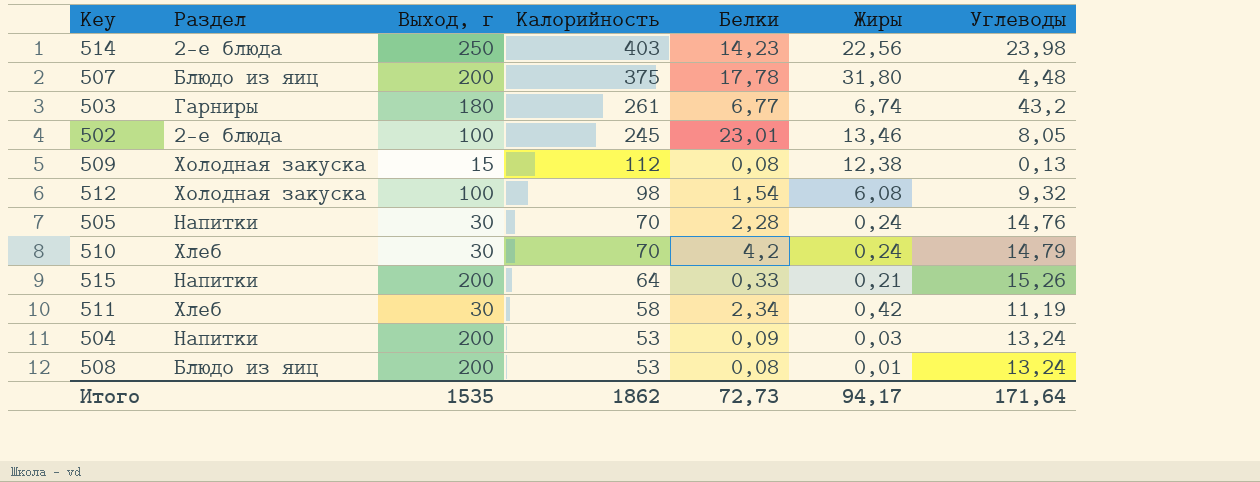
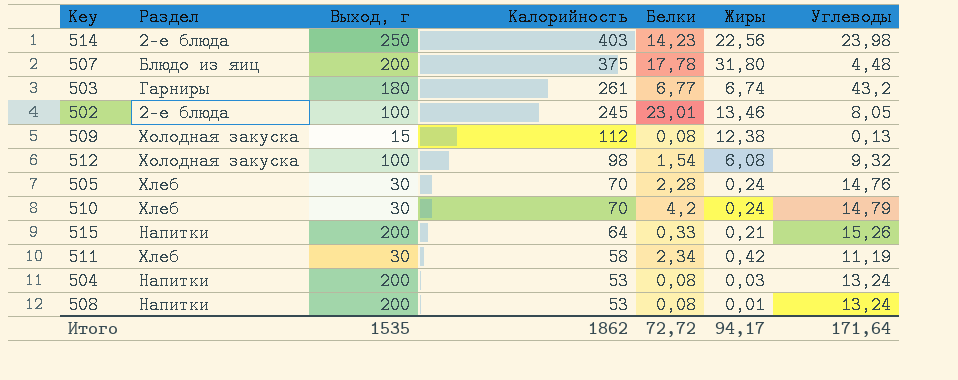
505 | Раздел: Напитки -> Хлеб
504 | Белки: 0,09 -> 0,08
508 | Раздел: Блюдо из яиц -> Напитки
Итого | Белки: 72,73 -> 72,72

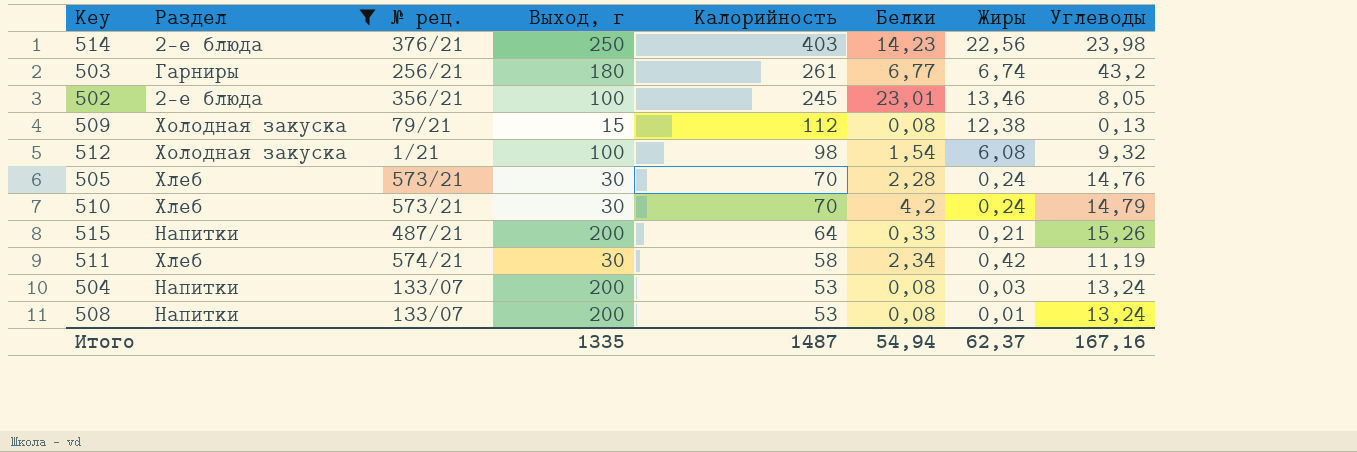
filter: none -> Раздел != Блюдо из яиц
column № рец. | position: none -> 3
Итого | Выход, г: 1535 -> 1335
Итого | Калорийность: 1862 -> 1487
Итого | Белки: 72,72 -> 54,94
Итого | Жиры: 94,17 -> 62,37
Итого | Углеводы: 171,64 -> 167,16

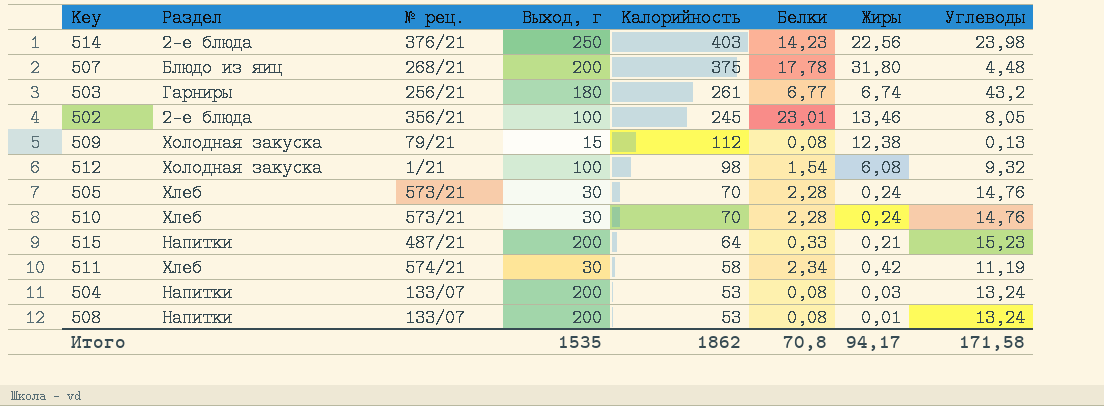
filter: Раздел != Блюдо из яиц -> none
510 | Белки: 4,2 -> 2,28
510 | Углеводы: 14,79 -> 14,76
515 | Углеводы: 15,26 -> 15,23
Итого | Выход, г: 1335 -> 1535
Итого | Калорийность: 1487 -> 1862
Итого | Белки: 54,94 -> 70,8
Итого | Жиры: 62,37 -> 94,17
Итого | Углеводы: 167,16 -> 171,58

